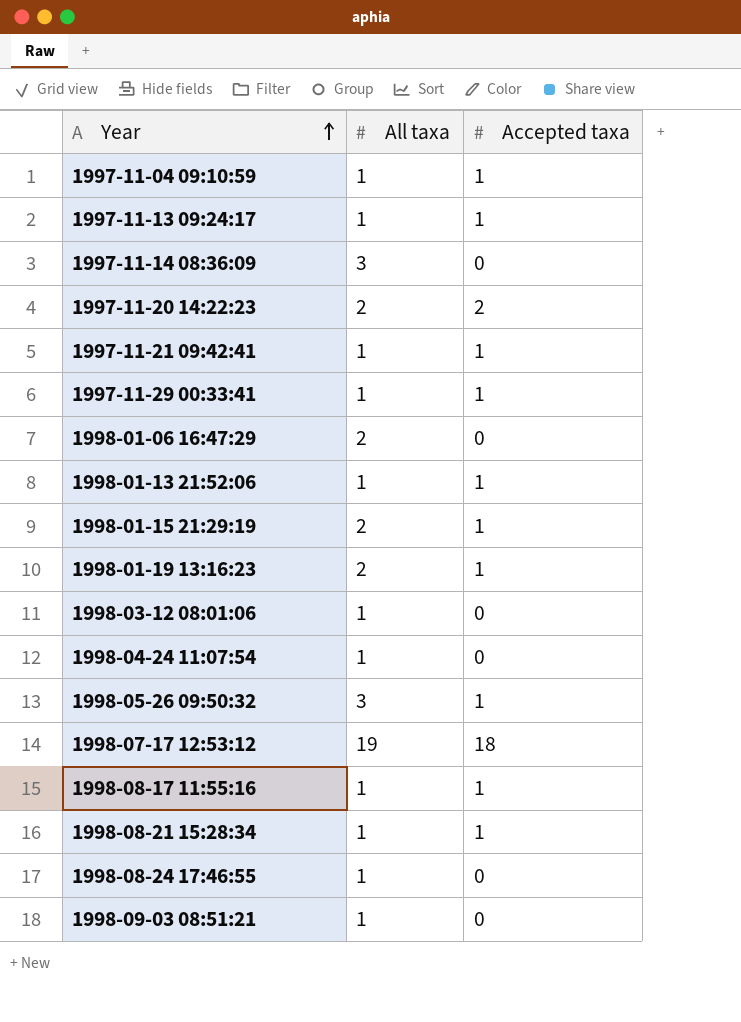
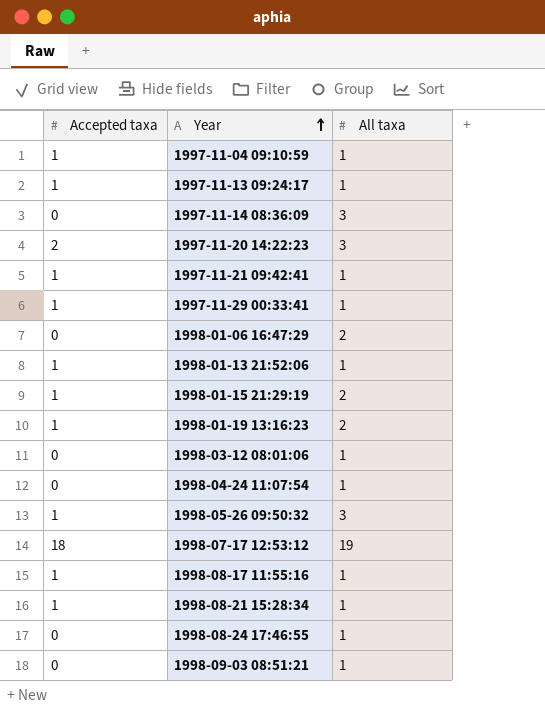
column Accepted taxa | position: 3 -> 1
1997-11-20 14:22:23 | All taxa: 2 -> 3

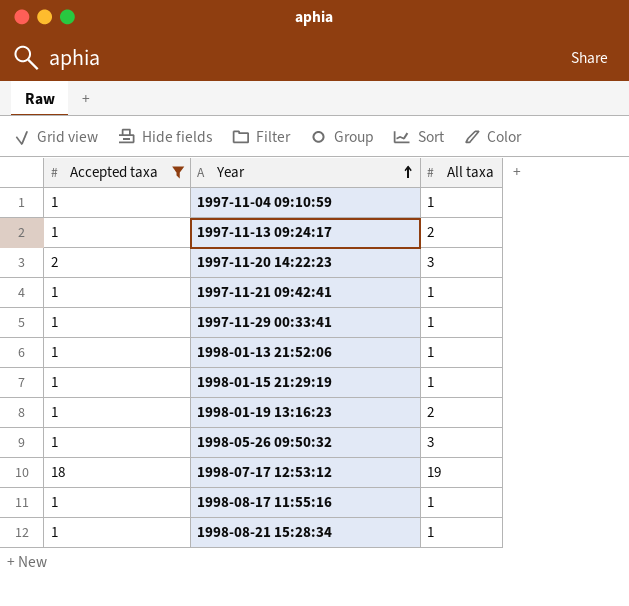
filter: none -> Accepted taxa != 0
1997-11-13 09:24:17 | All taxa: 1 -> 2
1998-01-15 21:29:19 | All taxa: 2 -> 1

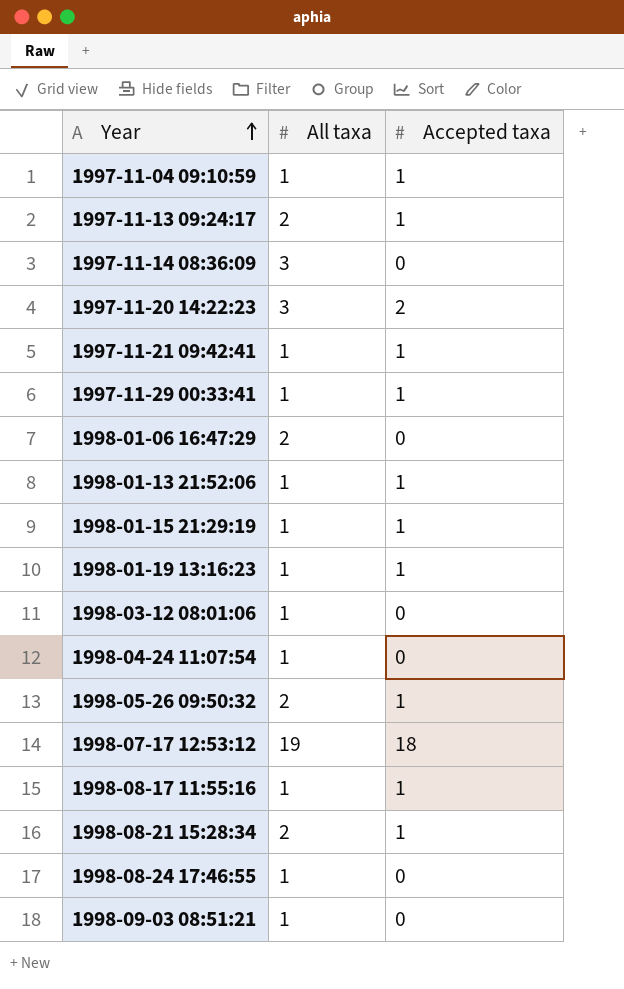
filter: Accepted taxa != 0 -> none
column Accepted taxa | position: 1 -> 3
1998-01-19 13:16:23 | All taxa: 2 -> 1
1998-05-26 09:50:32 | All taxa: 3 -> 2
1998-08-21 15:28:34 | All taxa: 1 -> 2

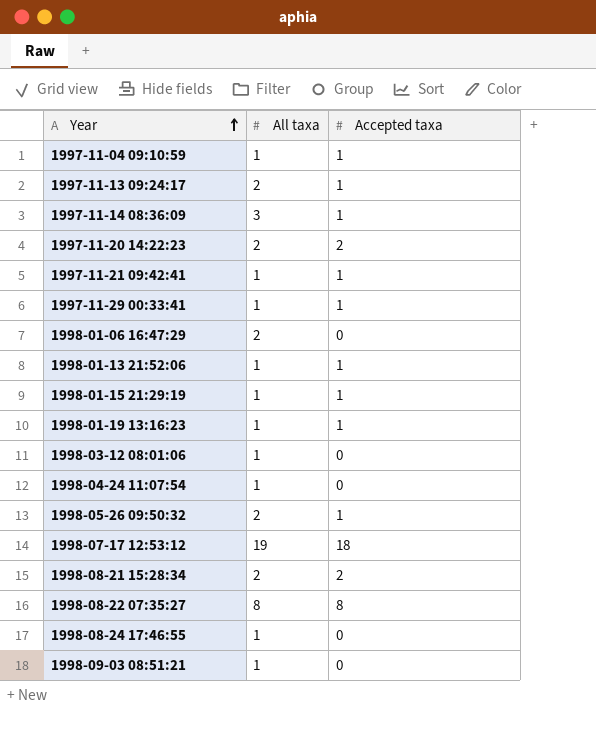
row 1998-08-17 11:55:16: 1 | 1 -> none
1997-11-14 08:36:09 | Accepted taxa: 0 -> 1
1997-11-20 14:22:23 | All taxa: 3 -> 2
1998-08-21 15:28:34 | Accepted taxa: 1 -> 2
row 1998-08-22 07:35:27: none -> 8 | 8

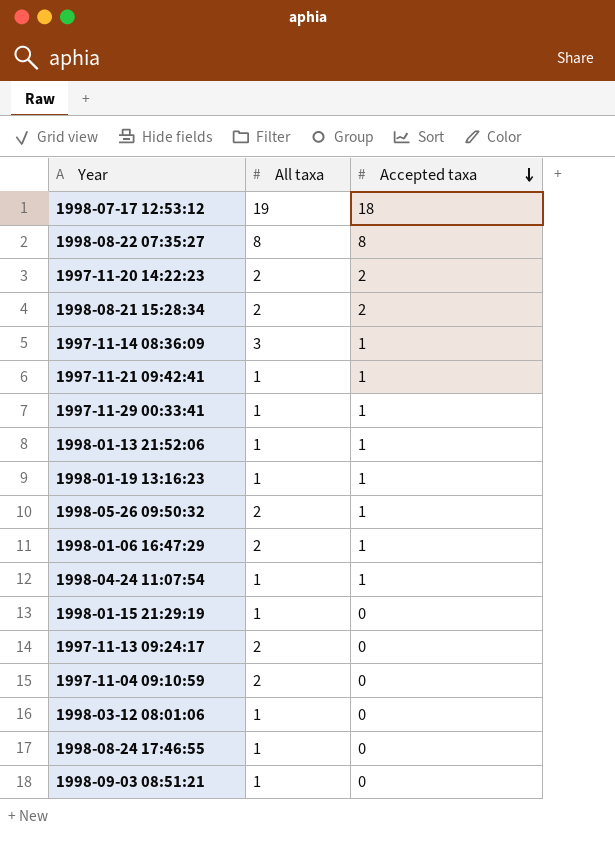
row order: Year ascending -> Accepted taxa descending
1998-01-06 16:47:29 | Accepted taxa: 0 -> 1
1998-04-24 11:07:54 | Accepted taxa: 0 -> 1
1998-01-15 21:29:19 | Accepted taxa: 1 -> 0
1997-11-13 09:24:17 | Accepted taxa: 1 -> 0
1997-11-04 09:10:59 | All taxa: 1 -> 2
1997-11-04 09:10:59 | Accepted taxa: 1 -> 0

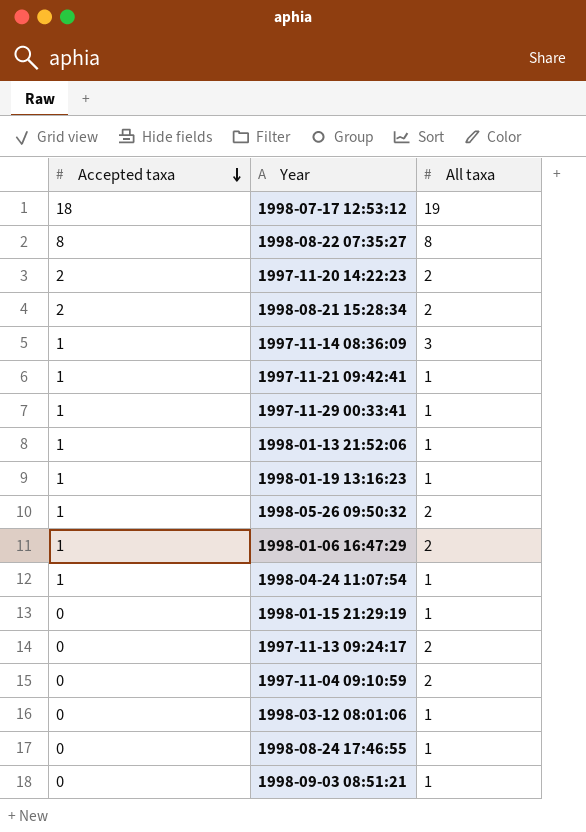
column Accepted taxa | position: 3 -> 1

